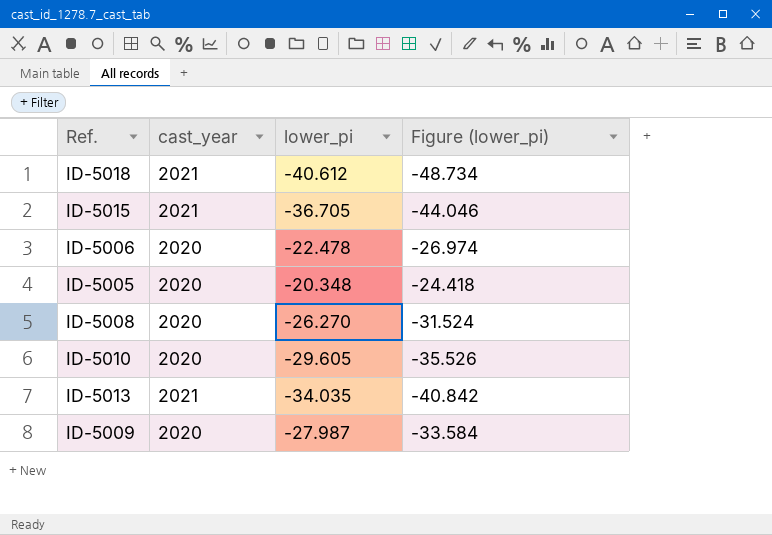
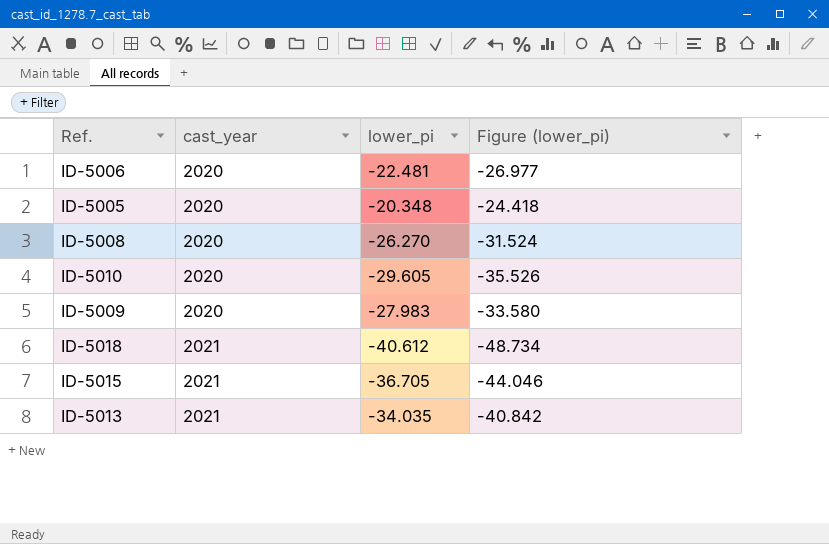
row order: none -> cast_year ascending
ID-5006 | lower_pi: -22.478 -> -22.481
ID-5006 | Figure (lower_pi): -26.974 -> -26.977
ID-5009 | lower_pi: -27.987 -> -27.983
ID-5009 | Figure (lower_pi): -33.584 -> -33.580

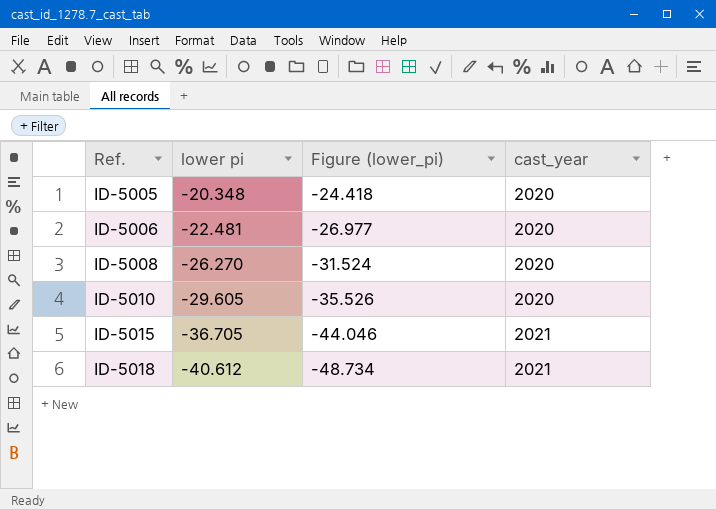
row order: cast_year ascending -> Ref. ascending
column name: lower_pi -> lower pi
column cast_year | position: 2 -> 4
row ID-5009: 2020 | -27.983 | -33.580 -> none
row ID-5013: 2021 | -34.035 | -40.842 -> none

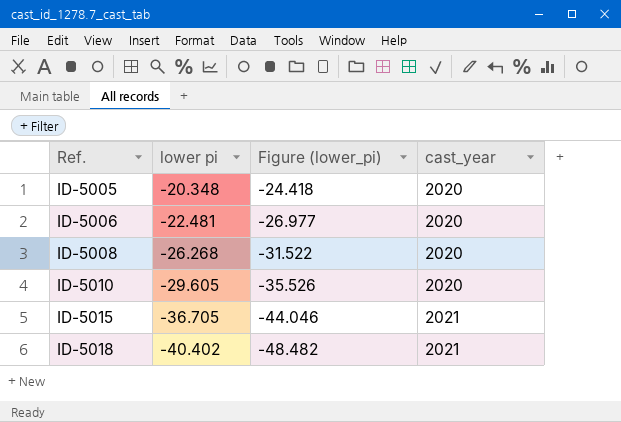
ID-5008 | lower pi: -26.270 -> -26.268
ID-5008 | Figure (lower_pi): -31.524 -> -31.522
ID-5018 | lower pi: -40.612 -> -40.402
ID-5018 | Figure (lower_pi): -48.734 -> -48.482

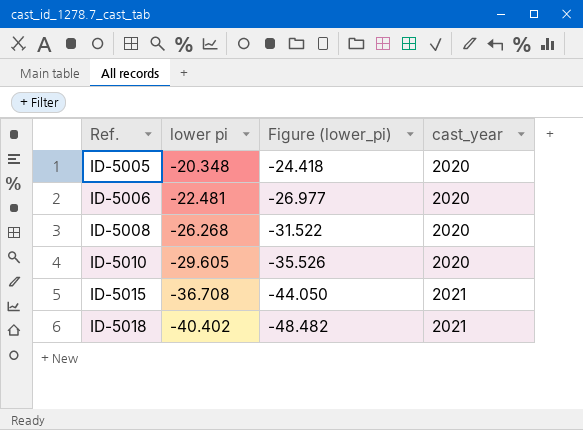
ID-5015 | lower pi: -36.705 -> -36.708
ID-5015 | Figure (lower_pi): -44.046 -> -44.050

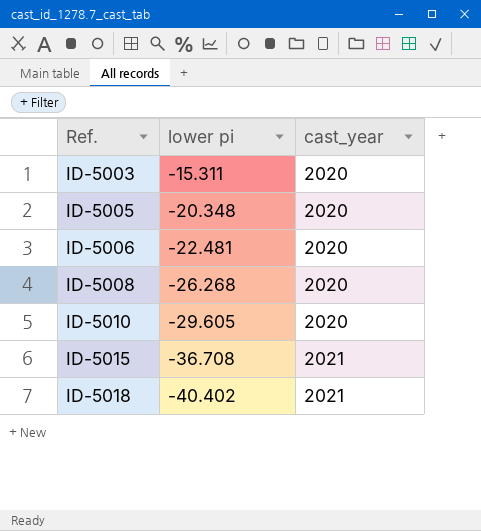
column Figure (lower_pi) | formula: [lower pi] * 1.2 -> none
row ID-5003: none -> -15.311 | 2020

